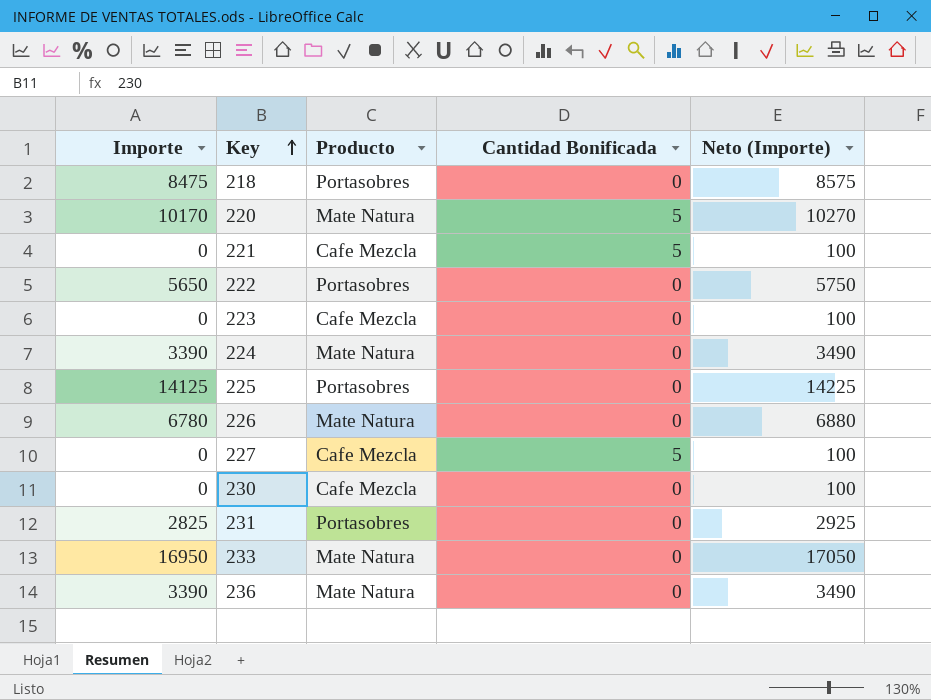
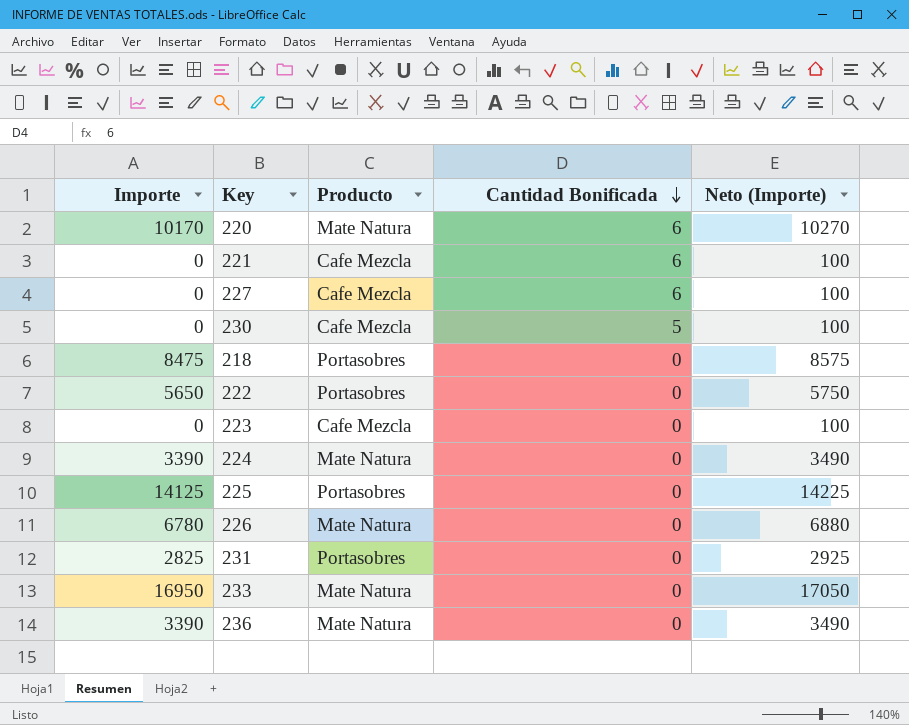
row order: Key ascending -> Cantidad Bonificada descending
220 | Cantidad Bonificada: 5 -> 6
221 | Cantidad Bonificada: 5 -> 6
227 | Cantidad Bonificada: 5 -> 6
230 | Cantidad Bonificada: 0 -> 5

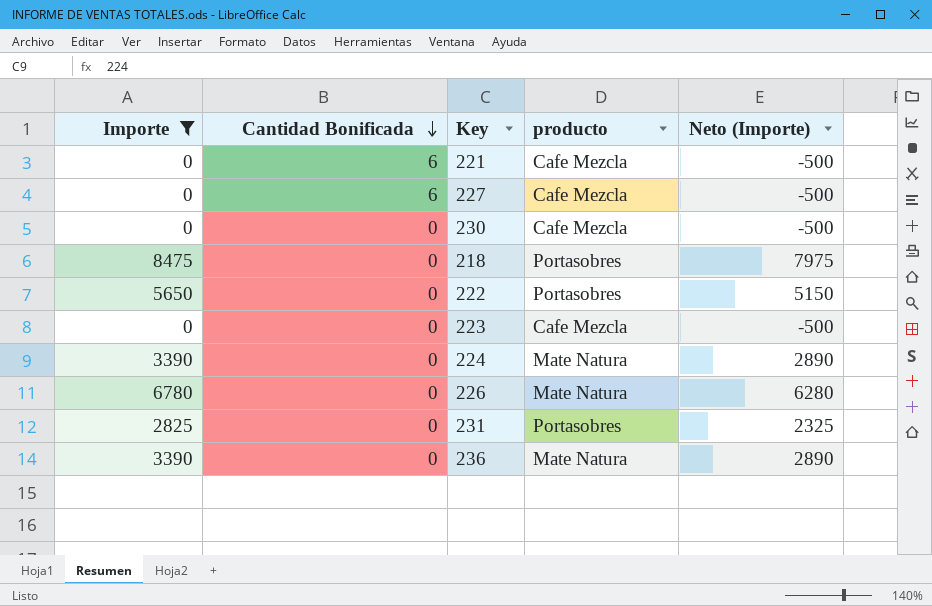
filter: none -> Importe <= 8475
column Cantidad Bonificada | position: 4 -> 2
column name: Producto -> producto
column Neto (Importe) | formula: [Importe] + 100 -> [Importe] - 500
230 | Cantidad Bonificada: 5 -> 0

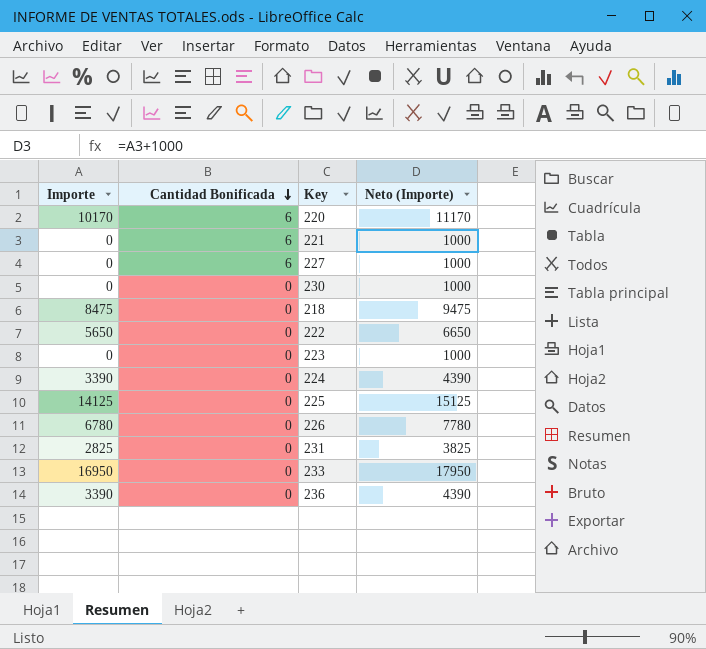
filter: Importe <= 8475 -> none
column producto | position: 4 -> none
column Neto (Importe) | formula: [Importe] - 500 -> [Importe] + 1000

